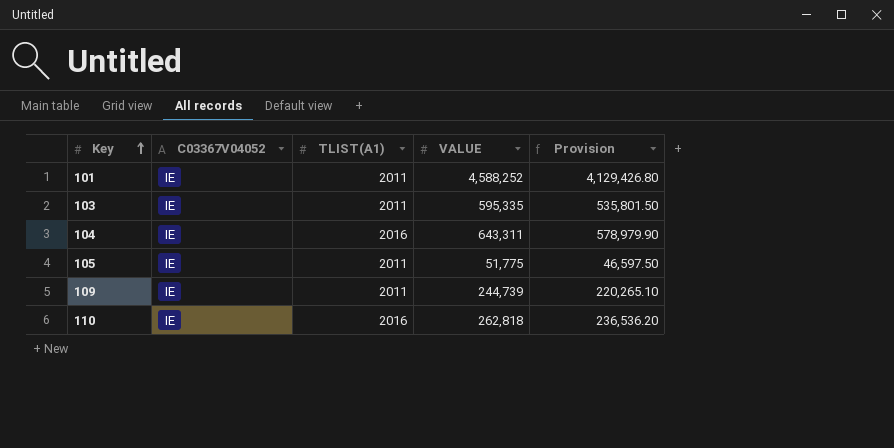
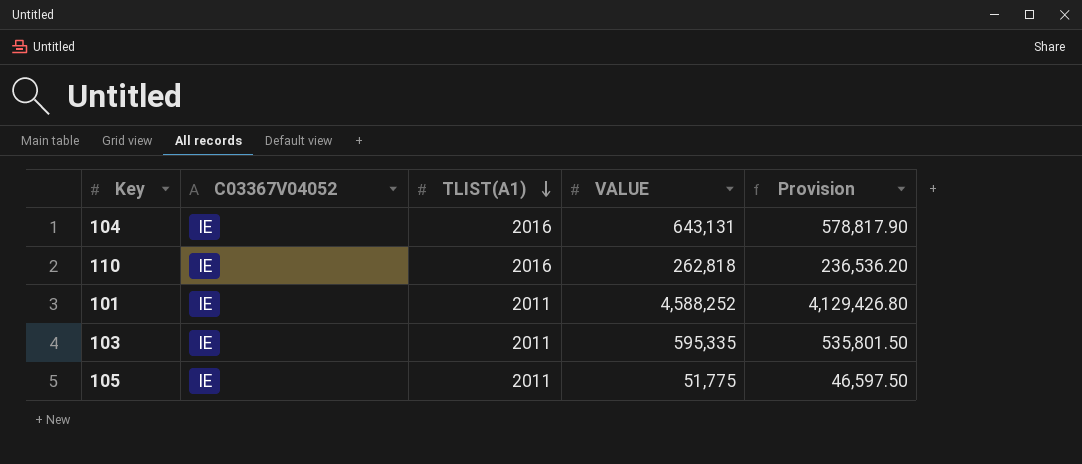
row order: Key ascending -> TLIST(A1) descending
row 109: IE | 2011 | 244,739 | 220,265.10 -> none
104 | VALUE: 643,311 -> 643,131
104 | Provision: 578,979.90 -> 578,817.90

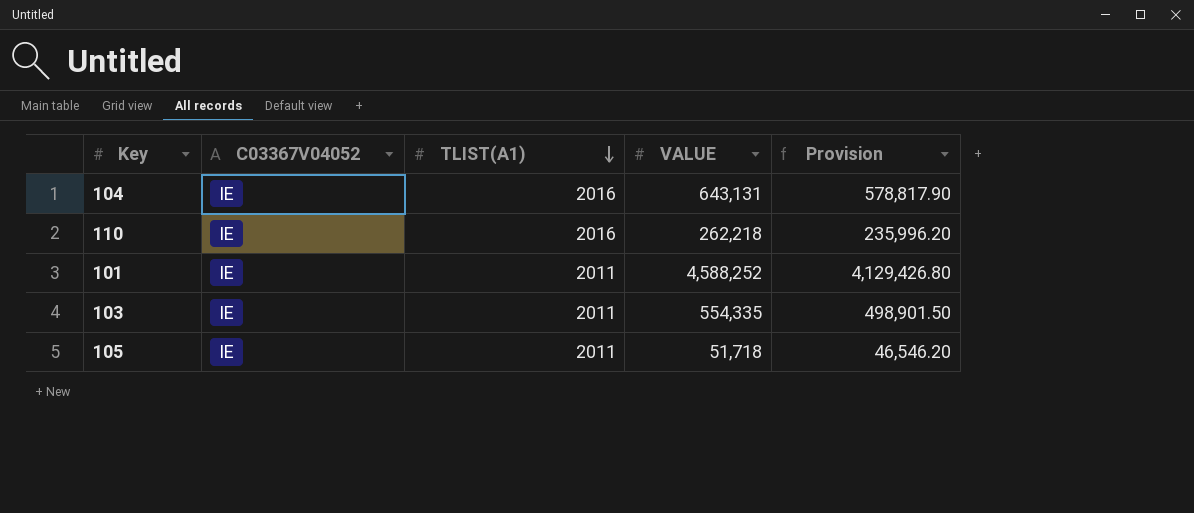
110 | VALUE: 262,818 -> 262,218
110 | Provision: 236,536.20 -> 235,996.20
103 | VALUE: 595,335 -> 554,335
103 | Provision: 535,801.50 -> 498,901.50
105 | VALUE: 51,775 -> 51,718
105 | Provision: 46,597.50 -> 46,546.20

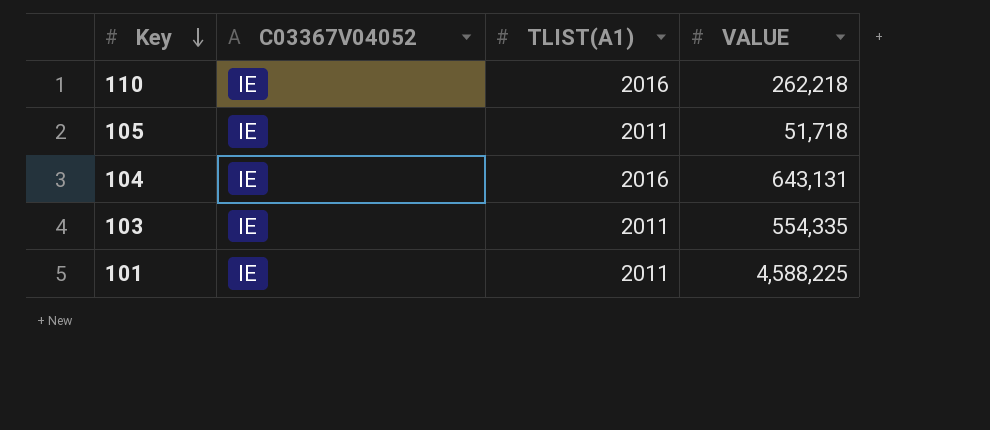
row order: TLIST(A1) descending -> Key descending
column Provision | formula: [VALUE] * 0.9 -> none
101 | VALUE: 4,588,252 -> 4,588,225

